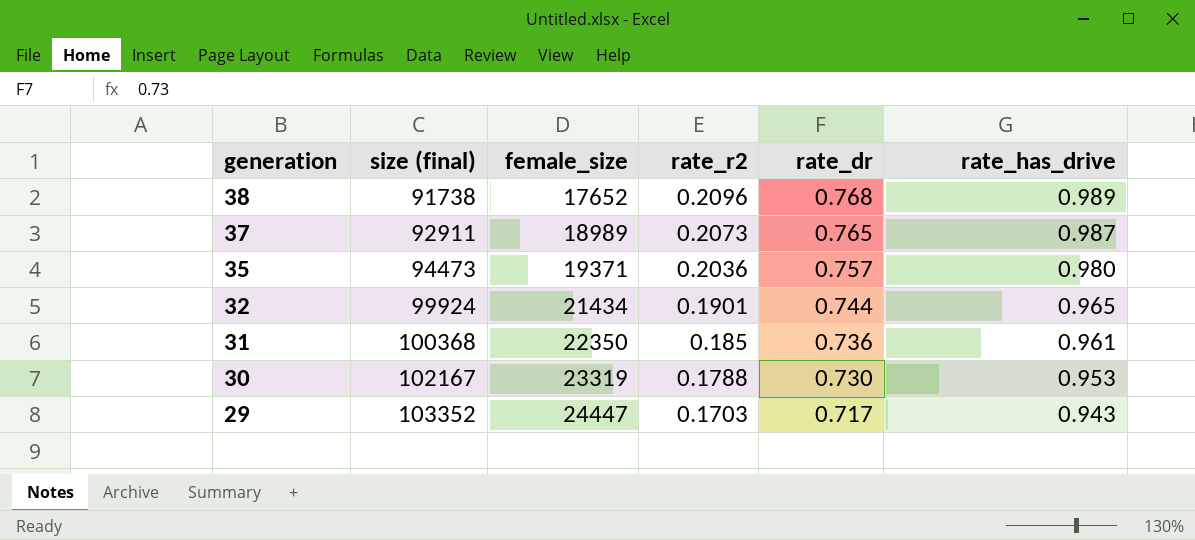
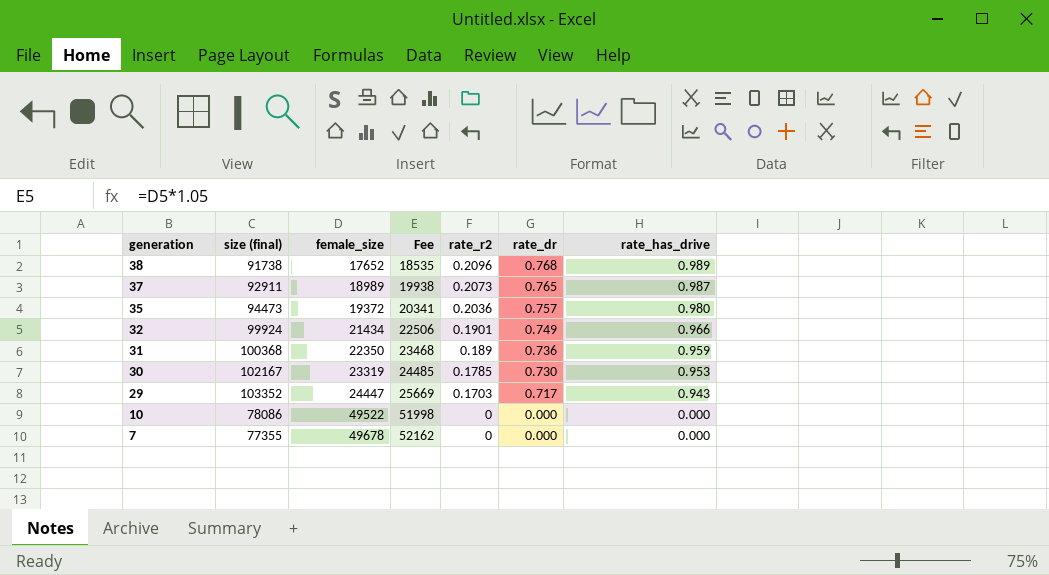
column Fee | formula: none -> [female_size] * 1.05
35 | female_size: 19371 -> 19372
32 | rate_dr: 0.744 -> 0.749
32 | rate_has_drive: 0.965 -> 0.966
31 | rate_r2: 0.185 -> 0.189
31 | rate_has_drive: 0.961 -> 0.959
30 | rate_r2: 0.1788 -> 0.1785
row 10: none -> 78086 | 49522 | 51998 | 0 | 0.000 | 0.000
row 7: none -> 77355 | 49678 | 52162 | 0 | 0.000 | 0.000

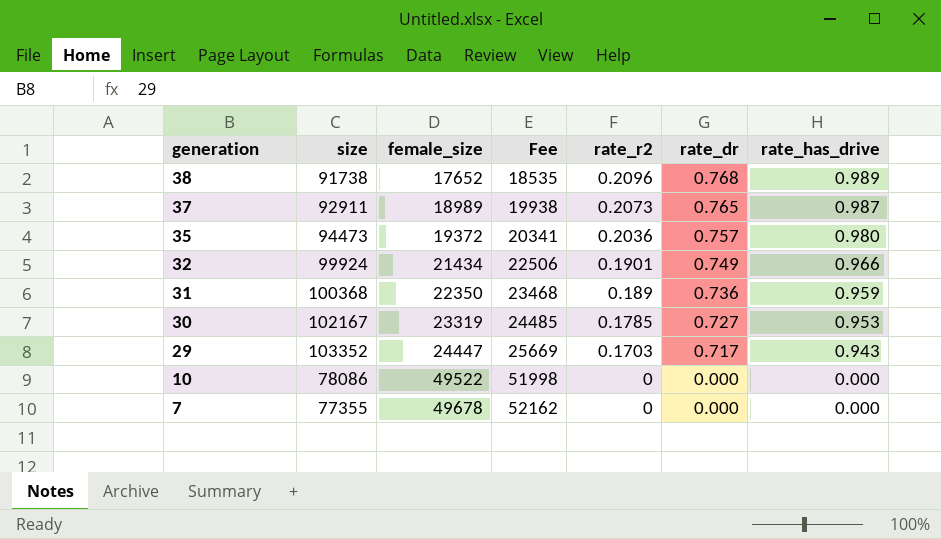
column name: size (final) -> size
30 | rate_dr: 0.730 -> 0.727

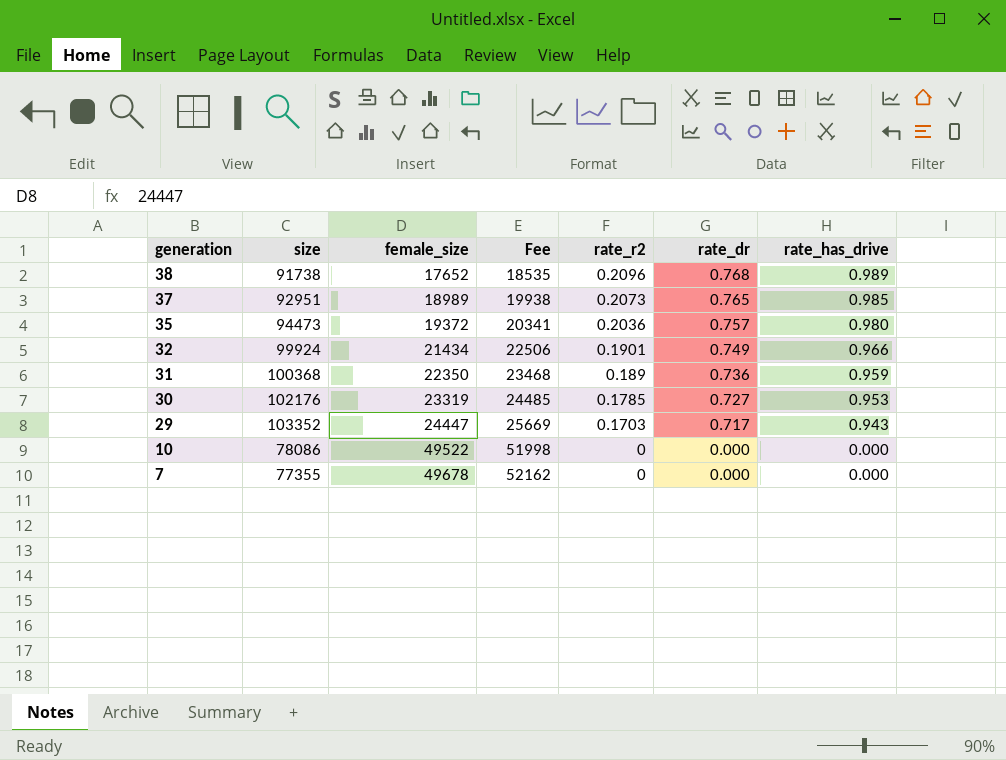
37 | size: 92911 -> 92951
37 | rate_has_drive: 0.987 -> 0.985
30 | size: 102167 -> 102176

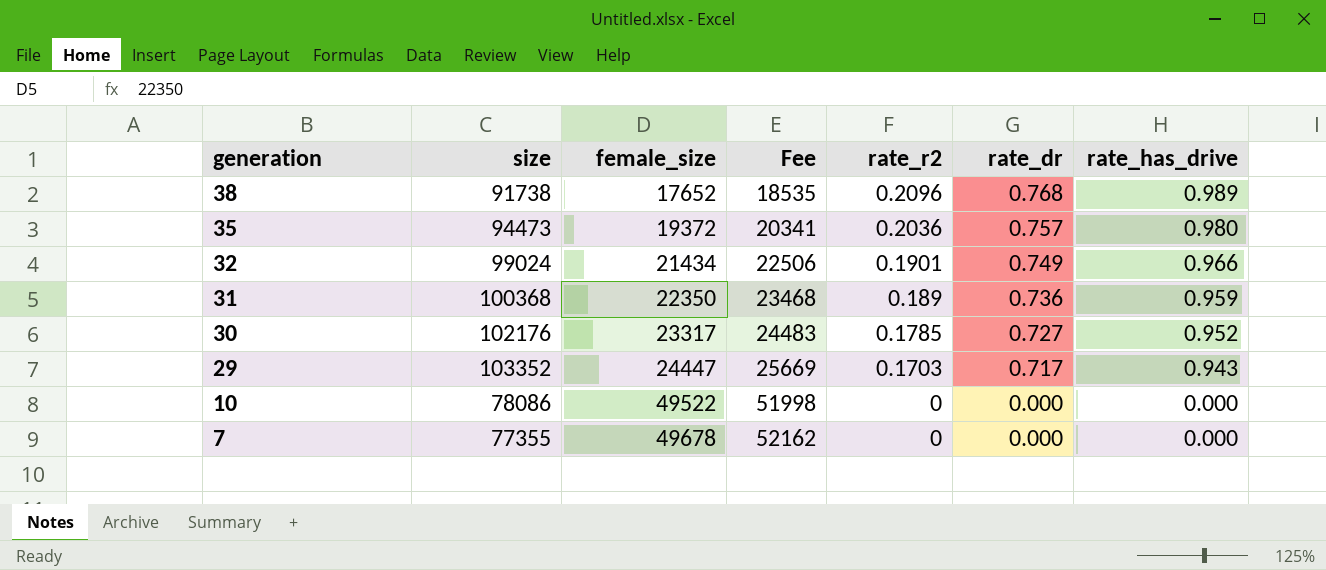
row 37: 92951 | 18989 | 19938 | 0.2073 | 0.765 | 0.985 -> none
32 | size: 99924 -> 99024
30 | female_size: 23319 -> 23317
30 | Fee: 24485 -> 24483
30 | rate_has_drive: 0.953 -> 0.952

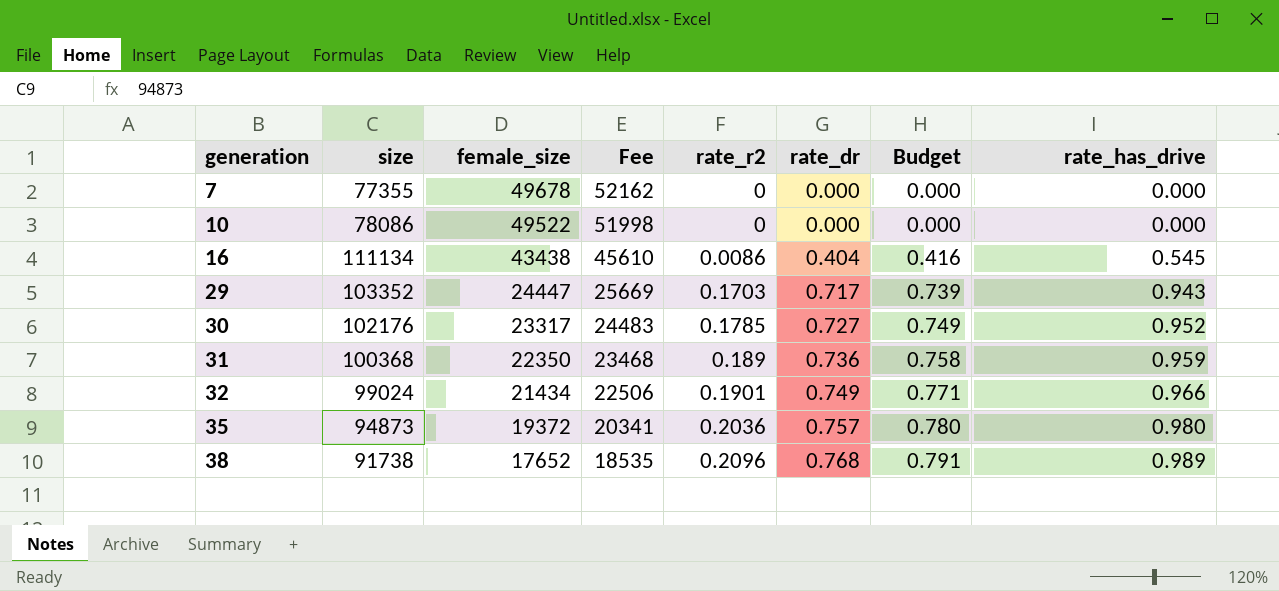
row order: generation descending -> generation ascending
column Budget | formula: none -> [rate_dr] * 1.03
row 16: none -> 111134 | 43438 | 45610 | 0.0086 | 0.404 | 0.416 | 0.545
35 | size: 94473 -> 94873

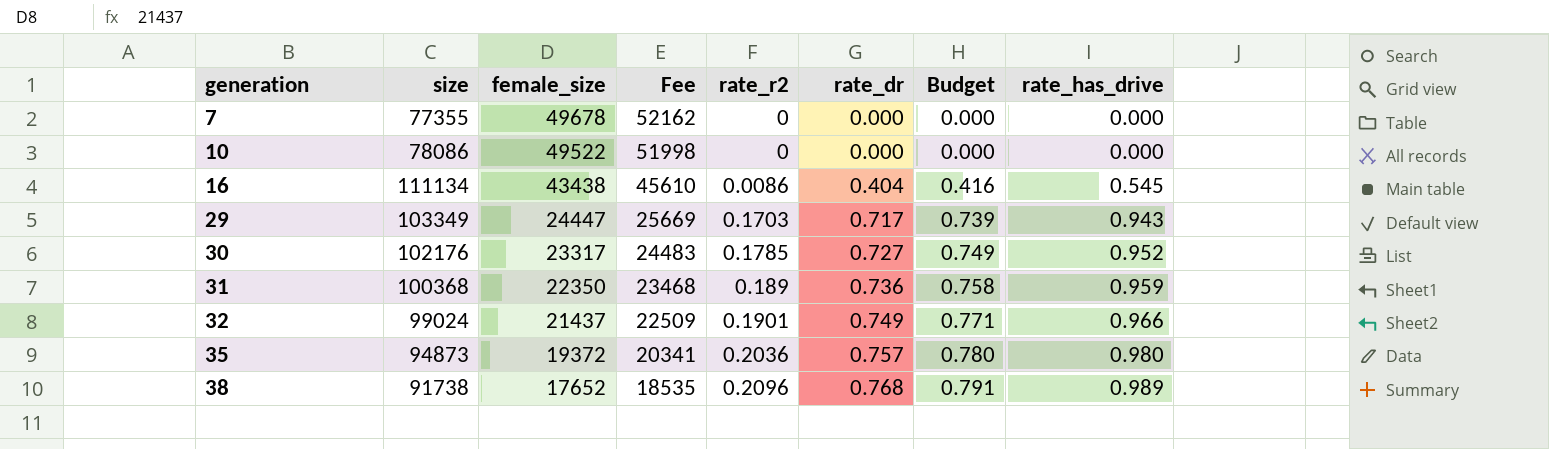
29 | size: 103352 -> 103349
32 | female_size: 21434 -> 21437
32 | Fee: 22506 -> 22509

